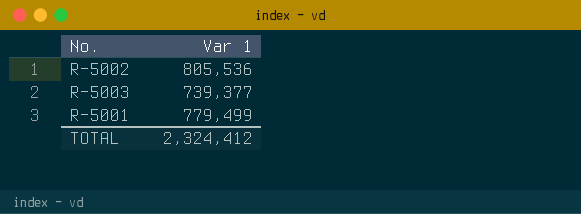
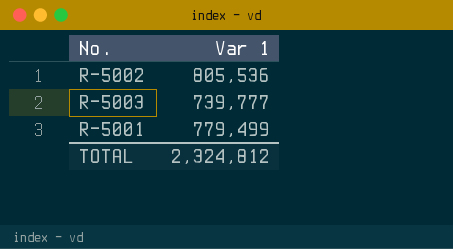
R-5003 | Var 1: 739,377 -> 739,777
TOTAL | Var 1: 2,324,412 -> 2,324,812

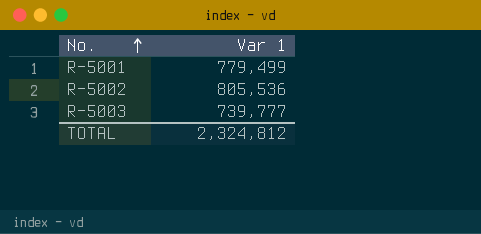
row order: none -> No. ascending

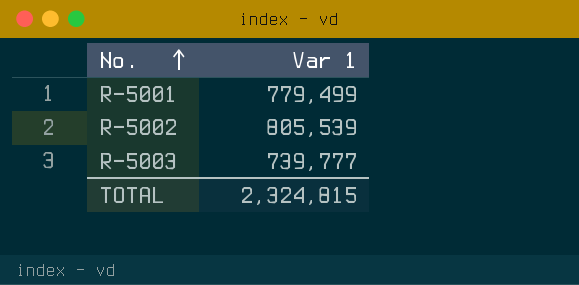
R-5002 | Var 1: 805,536 -> 805,539
TOTAL | Var 1: 2,324,812 -> 2,324,815

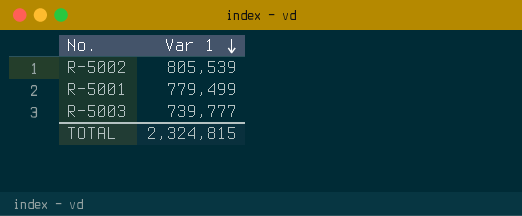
row order: No. ascending -> Var 1 descending

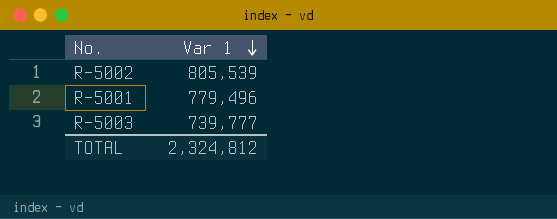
R-5001 | Var 1: 779,499 -> 779,496
TOTAL | Var 1: 2,324,815 -> 2,324,812

